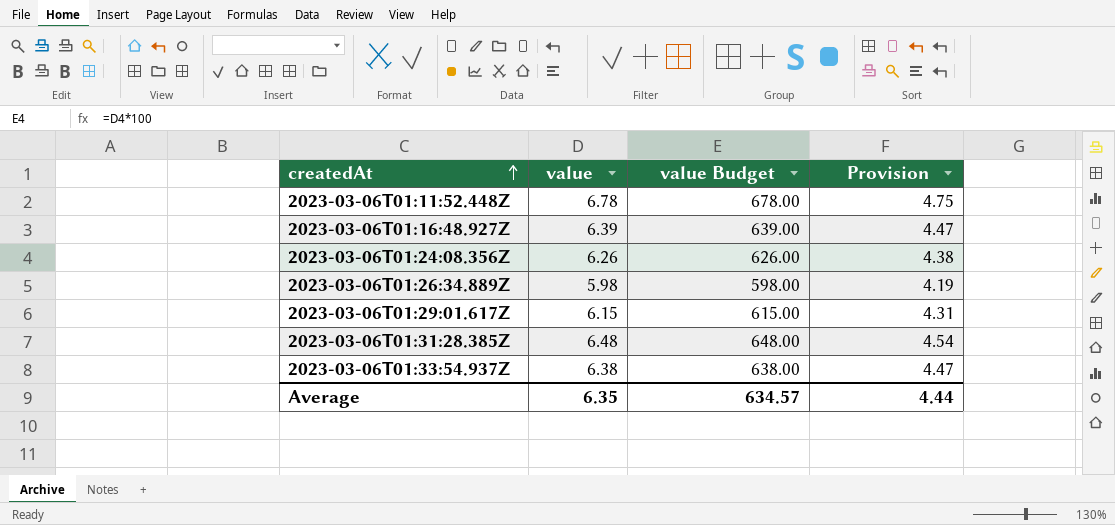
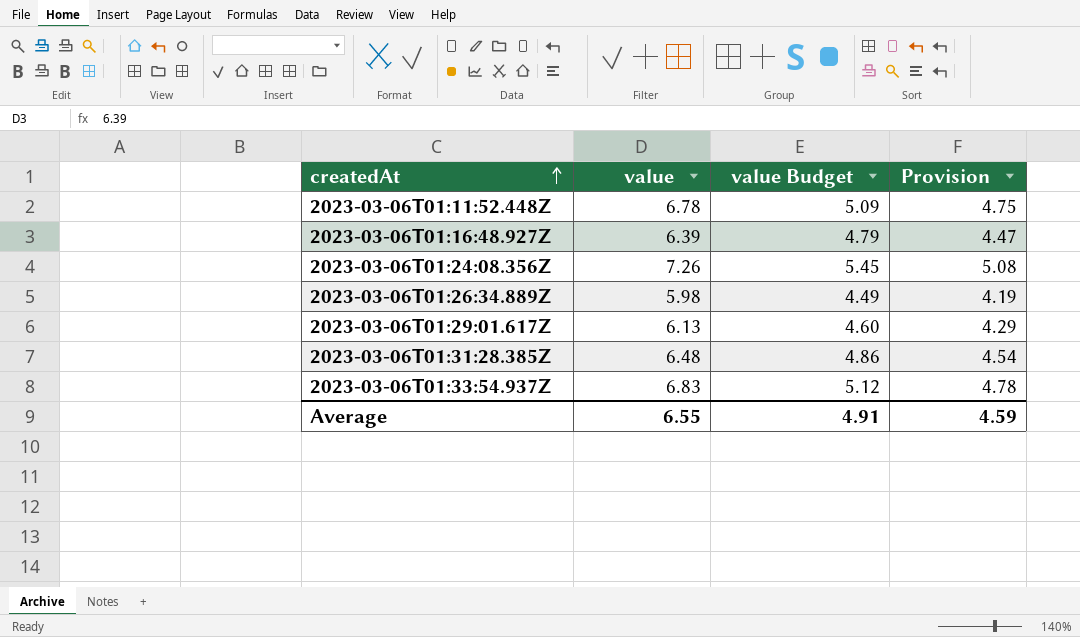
column value Budget | formula: [value] * 100 -> [value] * 0.75
2023-03-06T01:24:08.356Z | value: 6.26 -> 7.26
2023-03-06T01:24:08.356Z | Provision: 4.38 -> 5.08
2023-03-06T01:29:01.617Z | value: 6.15 -> 6.13
2023-03-06T01:29:01.617Z | Provision: 4.31 -> 4.29
2023-03-06T01:33:54.937Z | value: 6.38 -> 6.83
2023-03-06T01:33:54.937Z | Provision: 4.47 -> 4.78
Average | value: 6.35 -> 6.55
Average | value Budget: 634.57 -> 4.91
Average | Provision: 4.44 -> 4.59

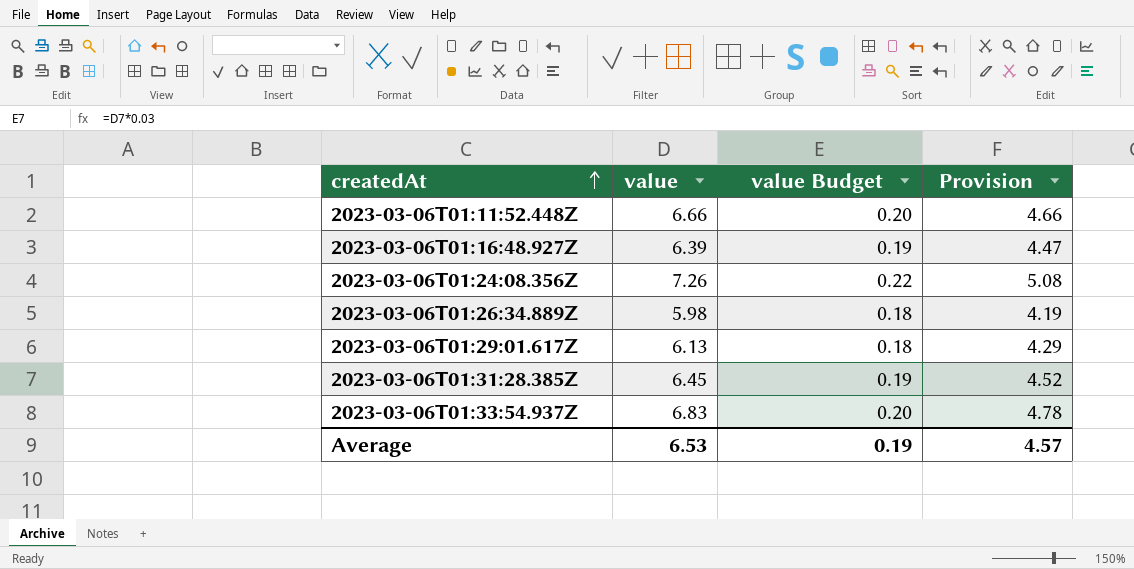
column value Budget | formula: [value] * 0.75 -> [value] * 0.03
2023-03-06T01:11:52.448Z | value: 6.78 -> 6.66
2023-03-06T01:11:52.448Z | Provision: 4.75 -> 4.66
2023-03-06T01:31:28.385Z | value: 6.48 -> 6.45
2023-03-06T01:31:28.385Z | Provision: 4.54 -> 4.52
Average | value: 6.55 -> 6.53
Average | value Budget: 4.91 -> 0.19
Average | Provision: 4.59 -> 4.57

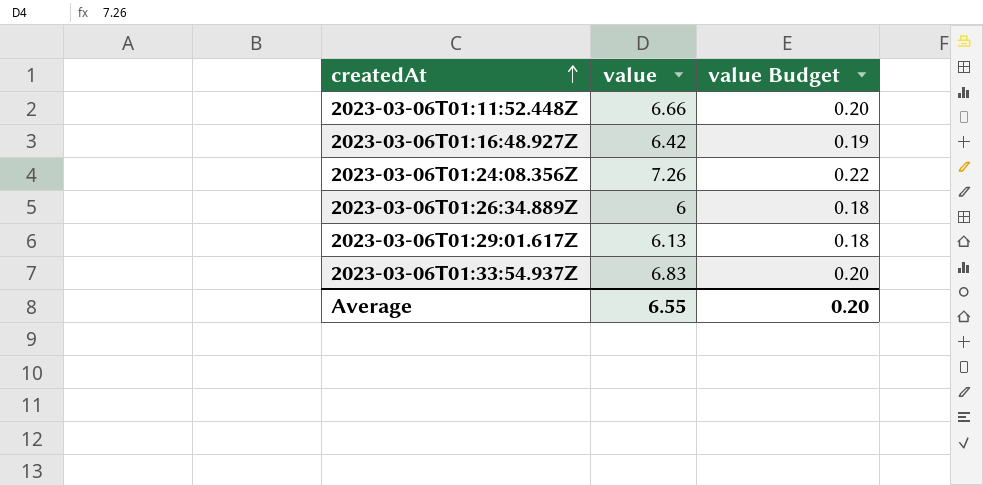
column Provision | formula: [value] * 0.7 -> none
row 2023-03-06T01:31:28.385Z: 6.45 | 0.19 | 4.52 -> none
2023-03-06T01:16:48.927Z | value: 6.39 -> 6.42
2023-03-06T01:26:34.889Z | value: 5.98 -> 6
Average | value: 6.53 -> 6.55
Average | value Budget: 0.19 -> 0.20

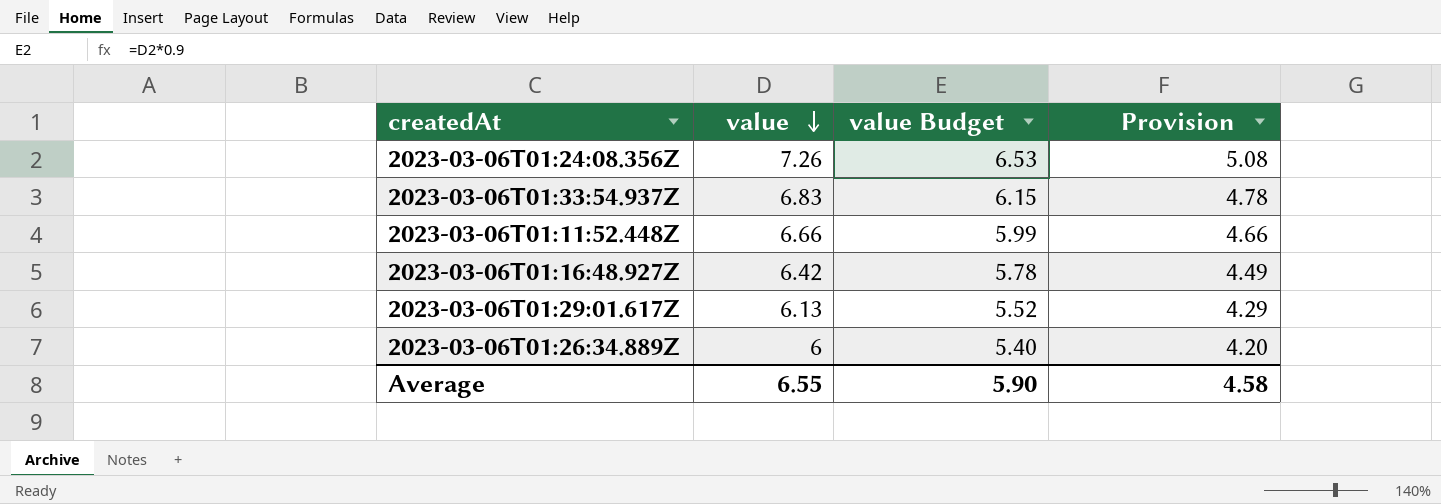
row order: createdAt ascending -> value descending
column value Budget | formula: [value] * 0.03 -> [value] * 0.9
column Provision | formula: none -> [value] * 0.7
Average | value Budget: 0.20 -> 5.90

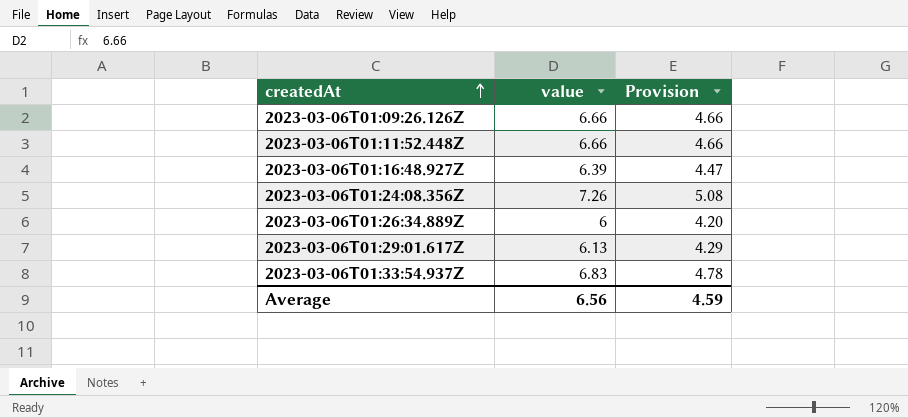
row order: value descending -> createdAt ascending
column value Budget | formula: [value] * 0.9 -> none
row 2023-03-06T01:09:26.126Z: none -> 6.66 | 4.66
2023-03-06T01:16:48.927Z | value: 6.42 -> 6.39
2023-03-06T01:16:48.927Z | Provision: 4.49 -> 4.47
Average | value: 6.55 -> 6.56
Average | Provision: 4.58 -> 4.59

